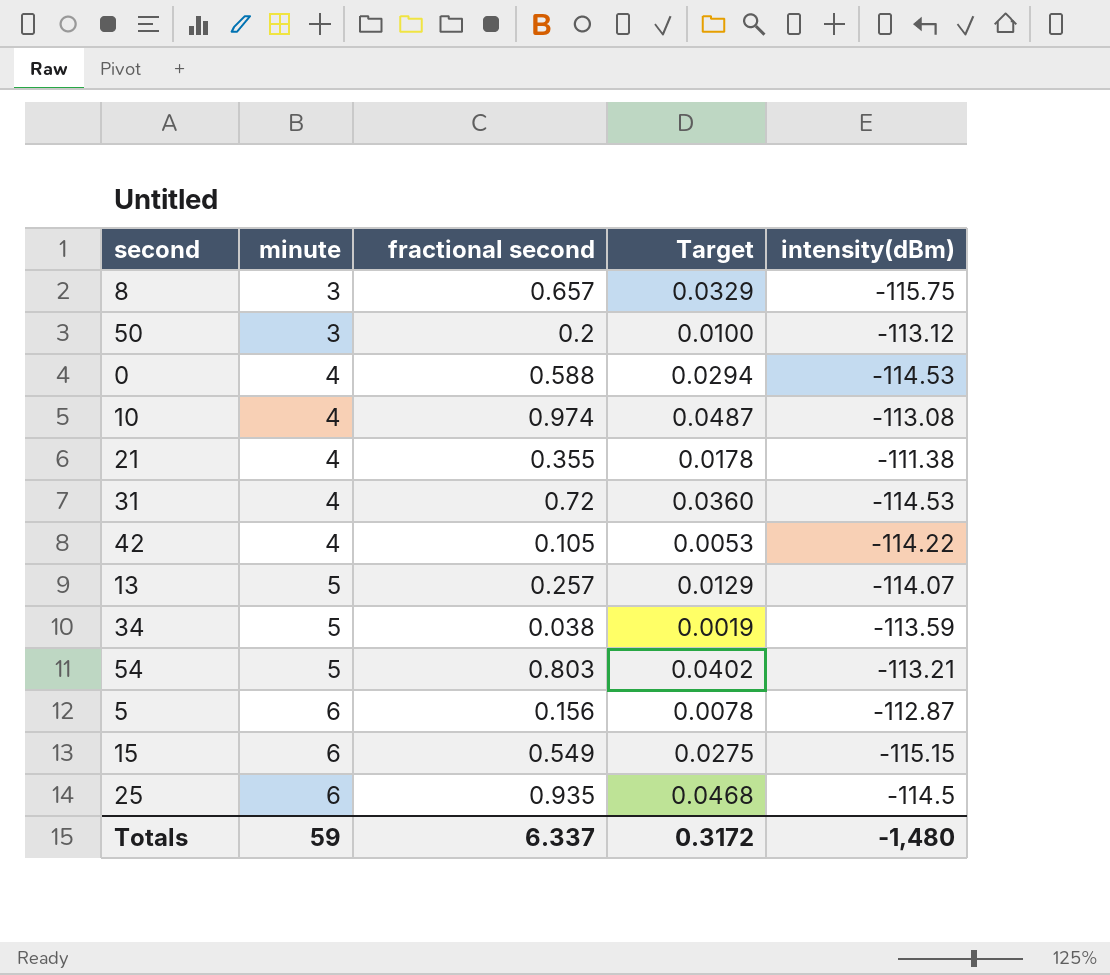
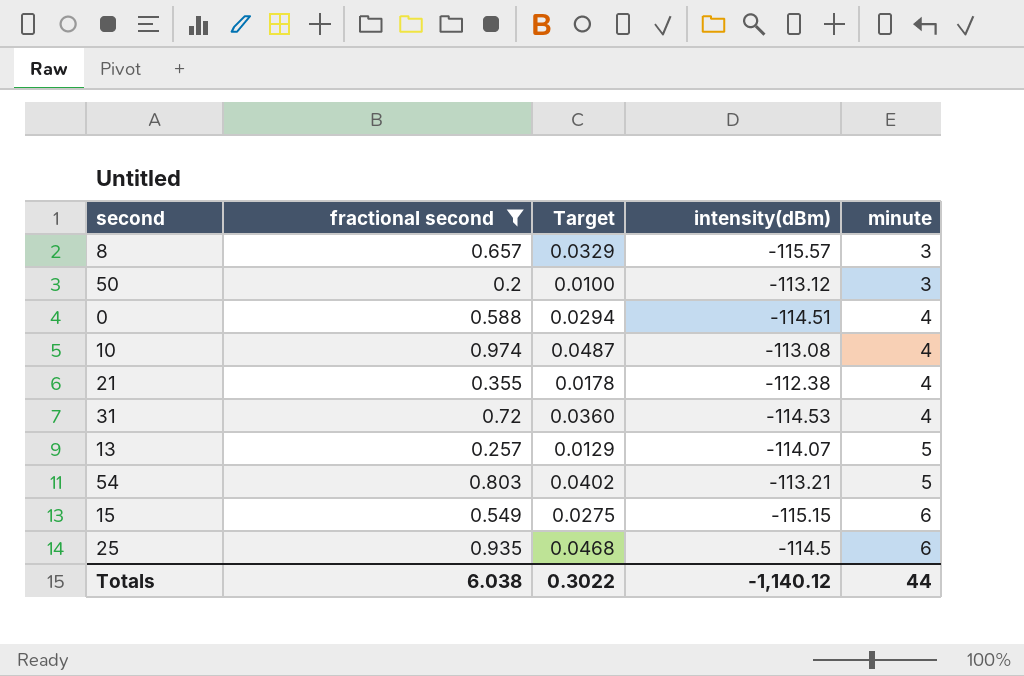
filter: none -> fractional second >= 0.2
column minute | position: 2 -> 5
8 | intensity(dBm): -115.75 -> -115.57
0 | intensity(dBm): -114.53 -> -114.51
21 | intensity(dBm): -111.38 -> -112.38
Totals | fractional second: 6.337 -> 6.038
Totals | Target: 0.3172 -> 0.3022
Totals | intensity(dBm): -1,480 -> -1,140.12
Totals | minute: 59 -> 44

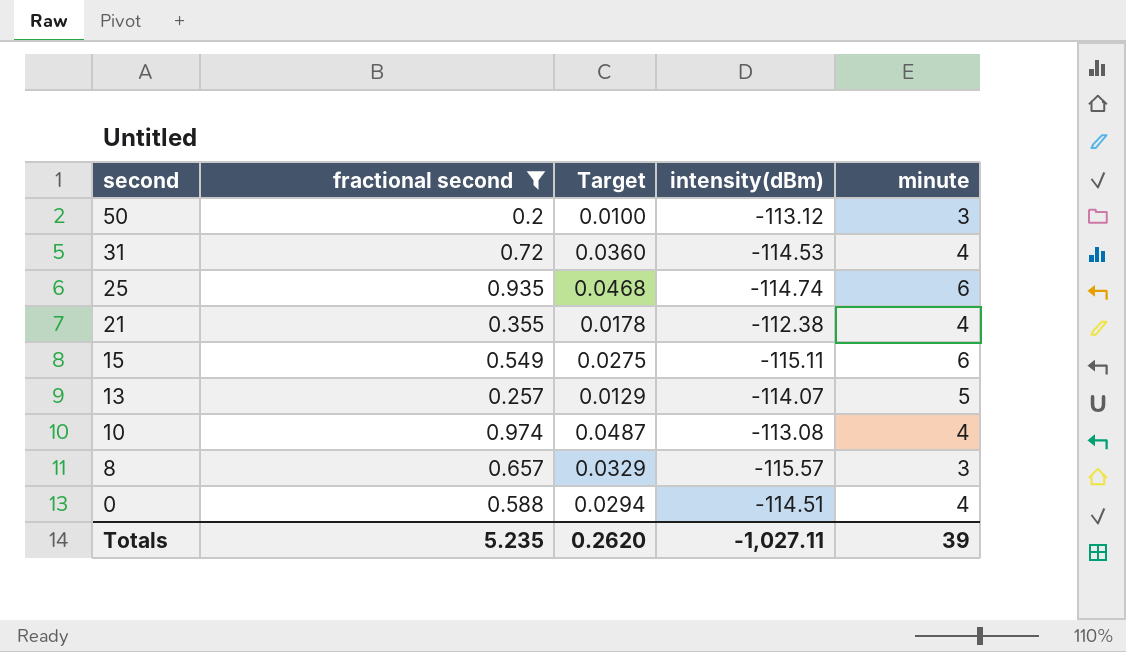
row order: minute ascending -> second descending
row 54: 0.803 | 0.0402 | -113.21 | 5 -> none
25 | intensity(dBm): -114.5 -> -114.74
15 | intensity(dBm): -115.15 -> -115.11
Totals | fractional second: 6.038 -> 5.235
Totals | Target: 0.3022 -> 0.2620
Totals | intensity(dBm): -1,140.12 -> -1,027.11
Totals | minute: 44 -> 39

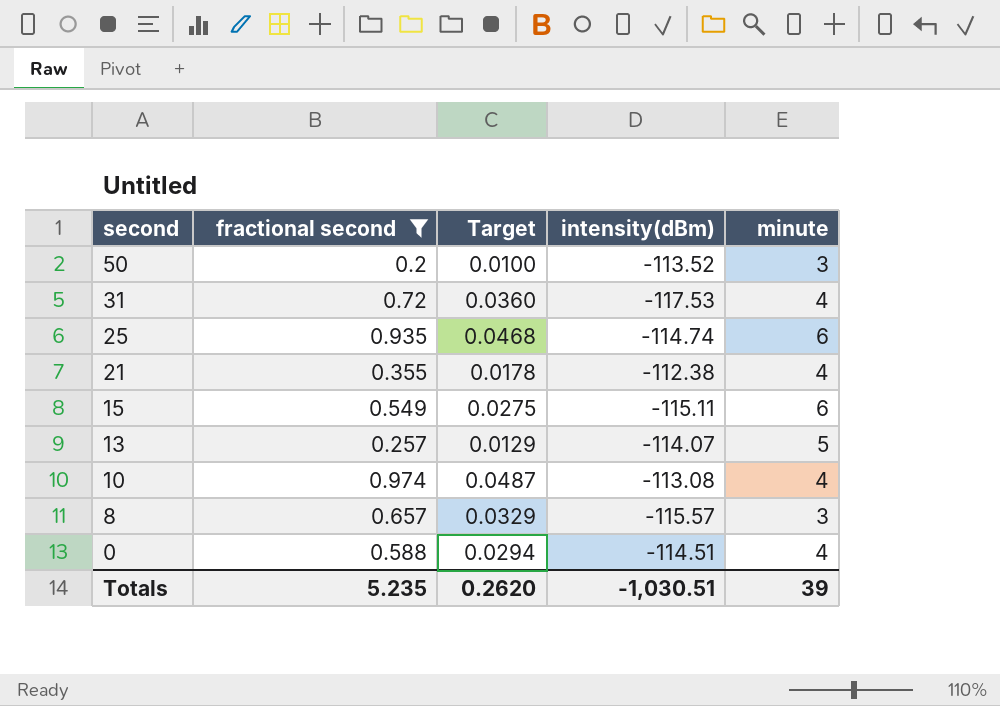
50 | intensity(dBm): -113.12 -> -113.52
31 | intensity(dBm): -114.53 -> -117.53
Totals | intensity(dBm): -1,027.11 -> -1,030.51

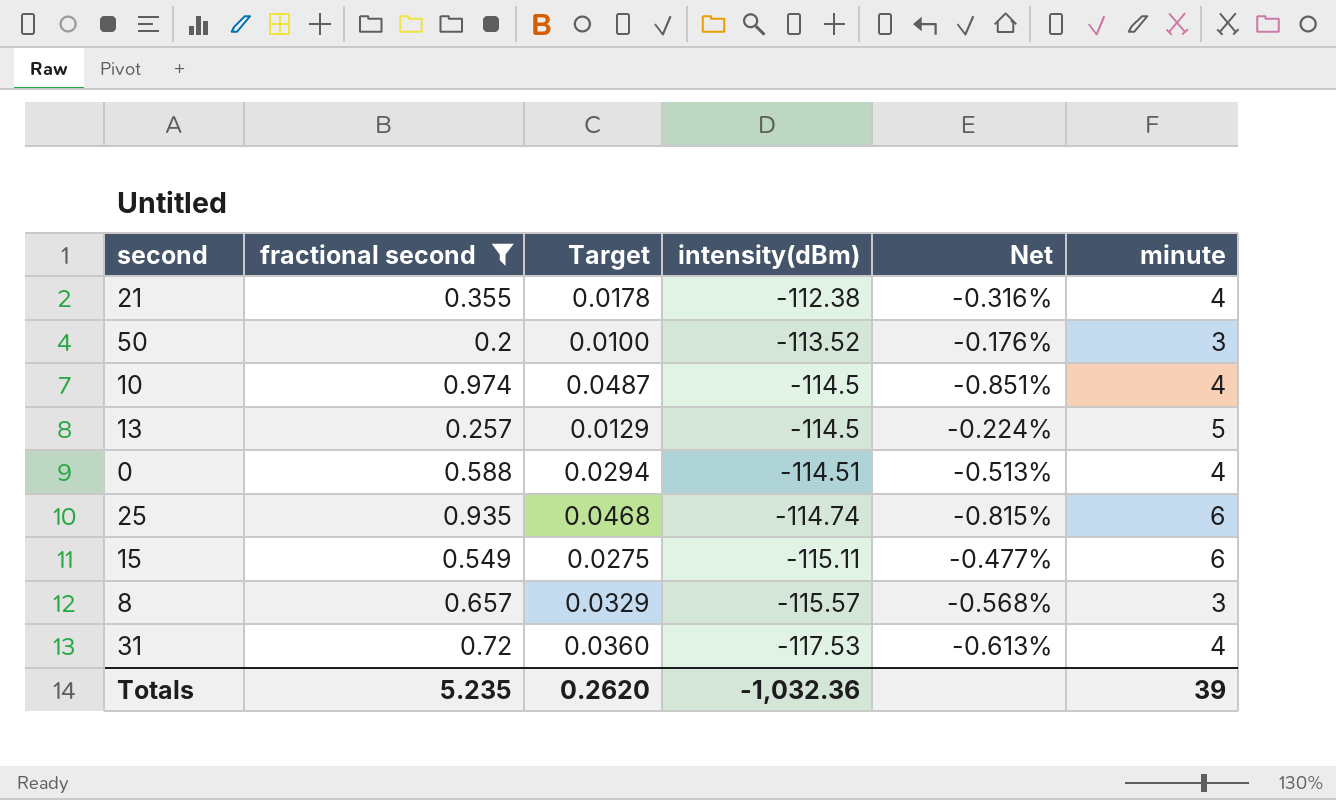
row order: second descending -> intensity(dBm) descending
column Net | formula: none -> [fractional second] / [intensity(dBm)]
10 | intensity(dBm): -113.08 -> -114.5
13 | intensity(dBm): -114.07 -> -114.5
Totals | intensity(dBm): -1,030.51 -> -1,032.36

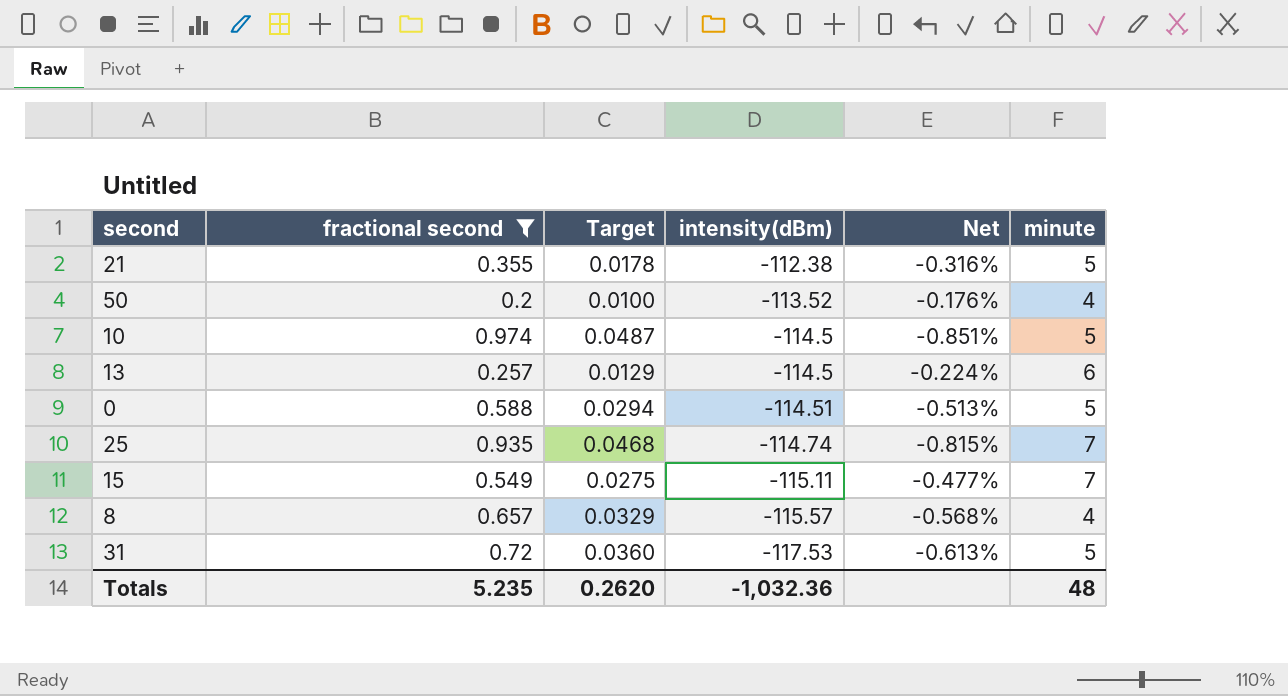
21 | minute: 4 -> 5
50 | minute: 3 -> 4
10 | minute: 4 -> 5
13 | minute: 5 -> 6
0 | minute: 4 -> 5
25 | minute: 6 -> 7
15 | minute: 6 -> 7
8 | minute: 3 -> 4
31 | minute: 4 -> 5
Totals | minute: 39 -> 48

